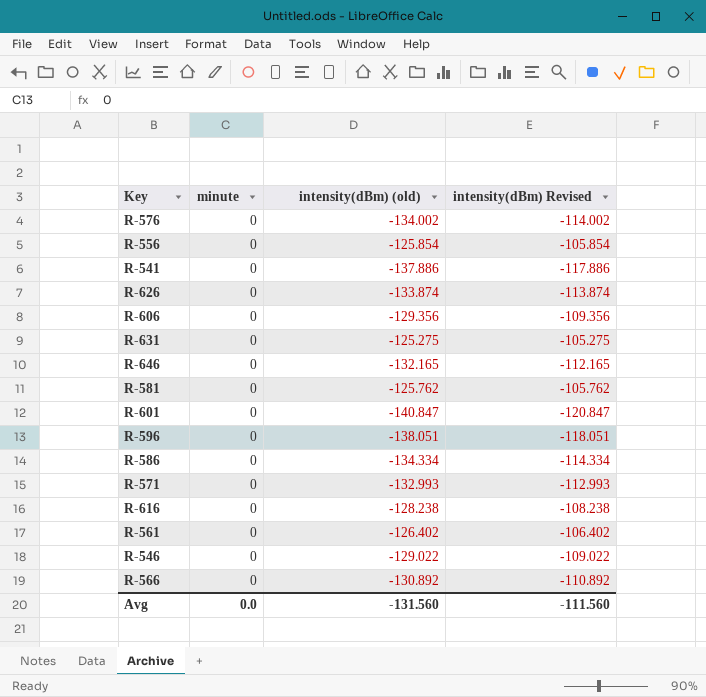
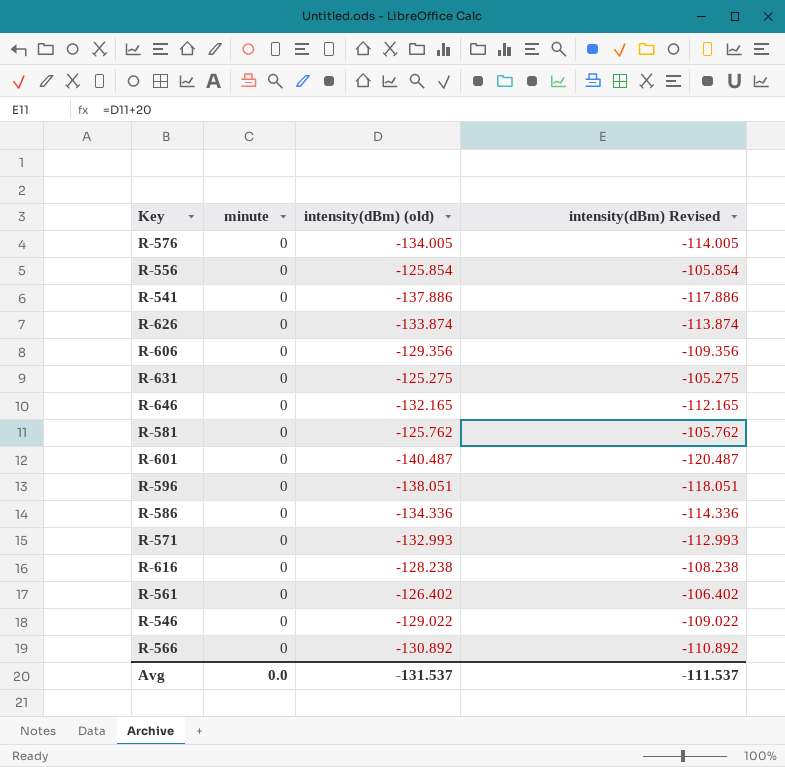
R-576 | intensity(dBm) (old): -134.002 -> -134.005
R-576 | intensity(dBm) Revised: -114.002 -> -114.005
R-601 | intensity(dBm) (old): -140.847 -> -140.487
R-601 | intensity(dBm) Revised: -120.847 -> -120.487
R-586 | intensity(dBm) (old): -134.334 -> -134.336
R-586 | intensity(dBm) Revised: -114.334 -> -114.336
Avg | intensity(dBm) (old): -131.560 -> -131.537
Avg | intensity(dBm) Revised: -111.560 -> -111.537

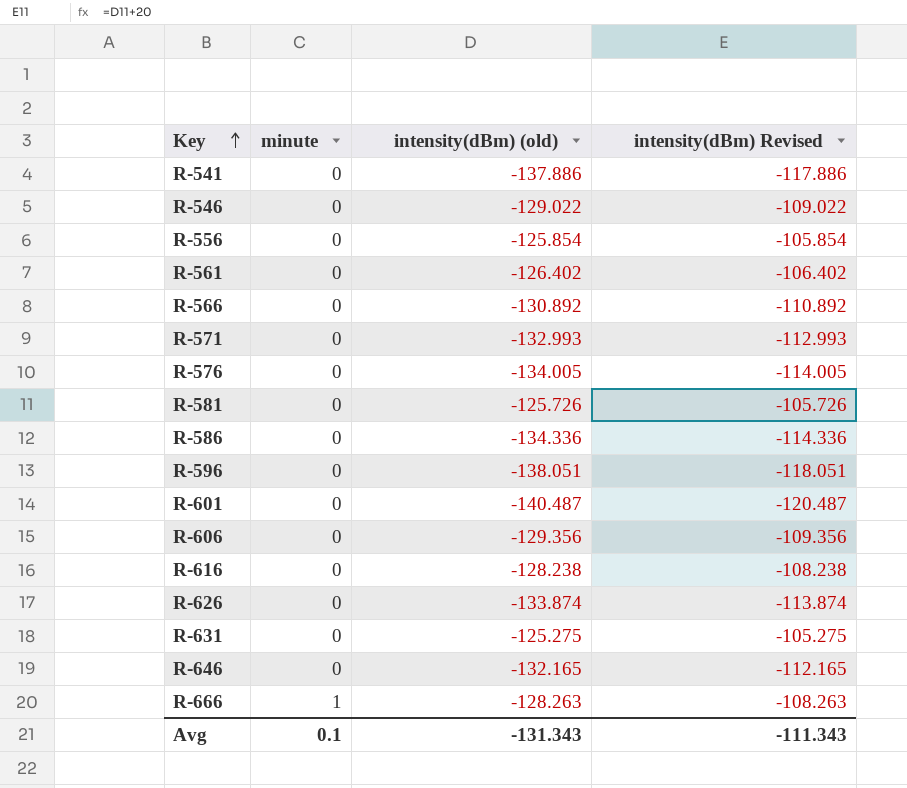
row order: none -> Key ascending
R-581 | intensity(dBm) (old): -125.762 -> -125.726
R-581 | intensity(dBm) Revised: -105.762 -> -105.726
row R-666: none -> 1 | -128.263 | -108.263
Avg | minute: 0.0 -> 0.1
Avg | intensity(dBm) (old): -131.537 -> -131.343
Avg | intensity(dBm) Revised: -111.537 -> -111.343

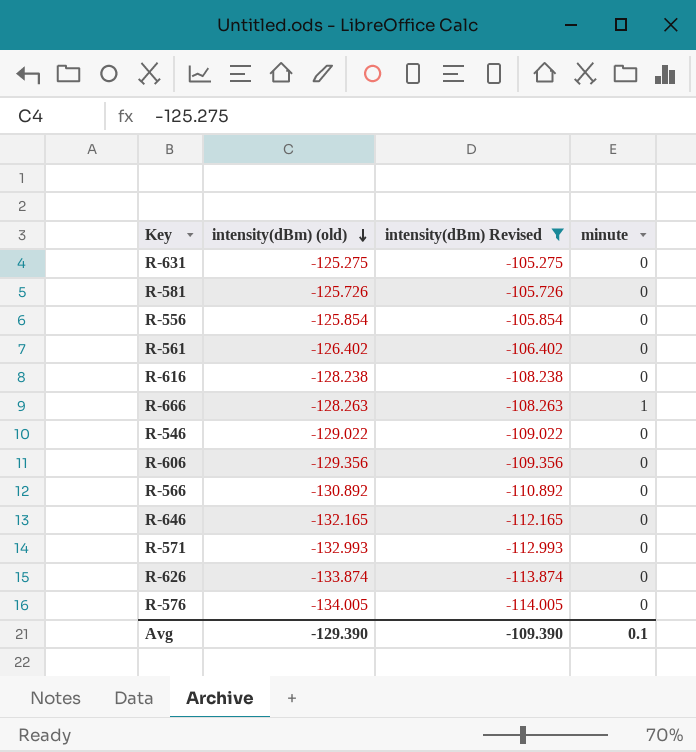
filter: none -> intensity(dBm) Revised >= -114.005
row order: Key ascending -> intensity(dBm) (old) descending
column minute | position: 2 -> 4
Avg | intensity(dBm) (old): -131.343 -> -129.390
Avg | intensity(dBm) Revised: -111.343 -> -109.390

